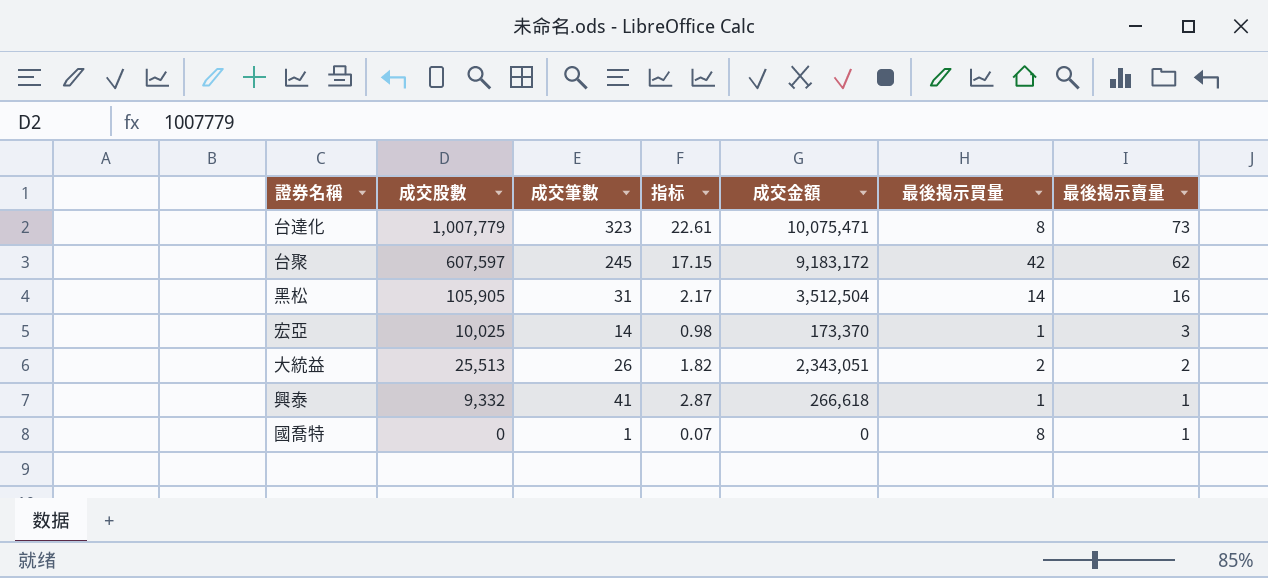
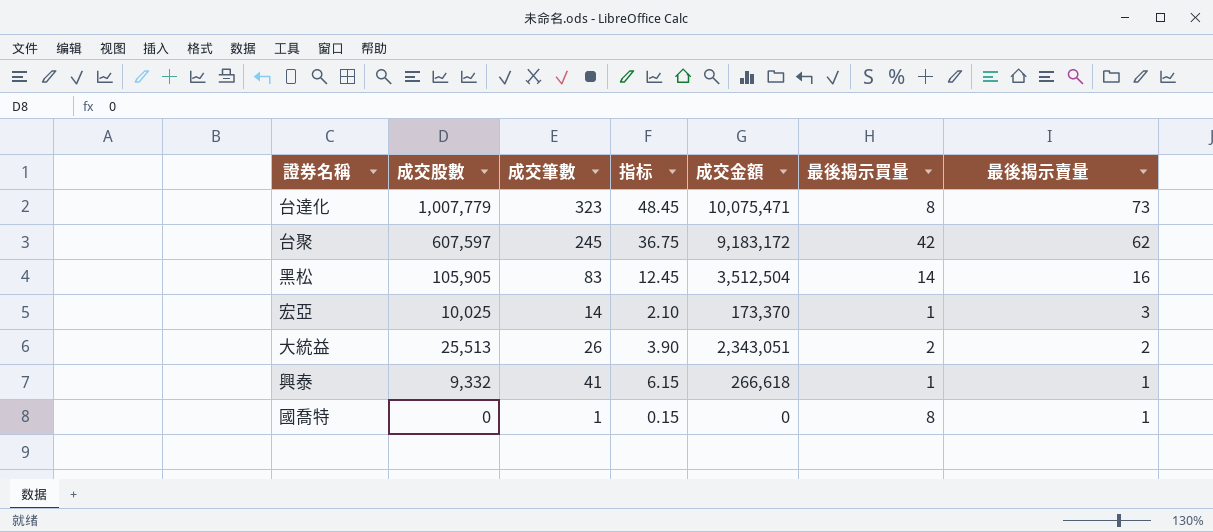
column 指标 | formula: [成交筆數] * 0.07 -> [成交筆數] * 0.15
黑松 | 成交筆數: 31 -> 83

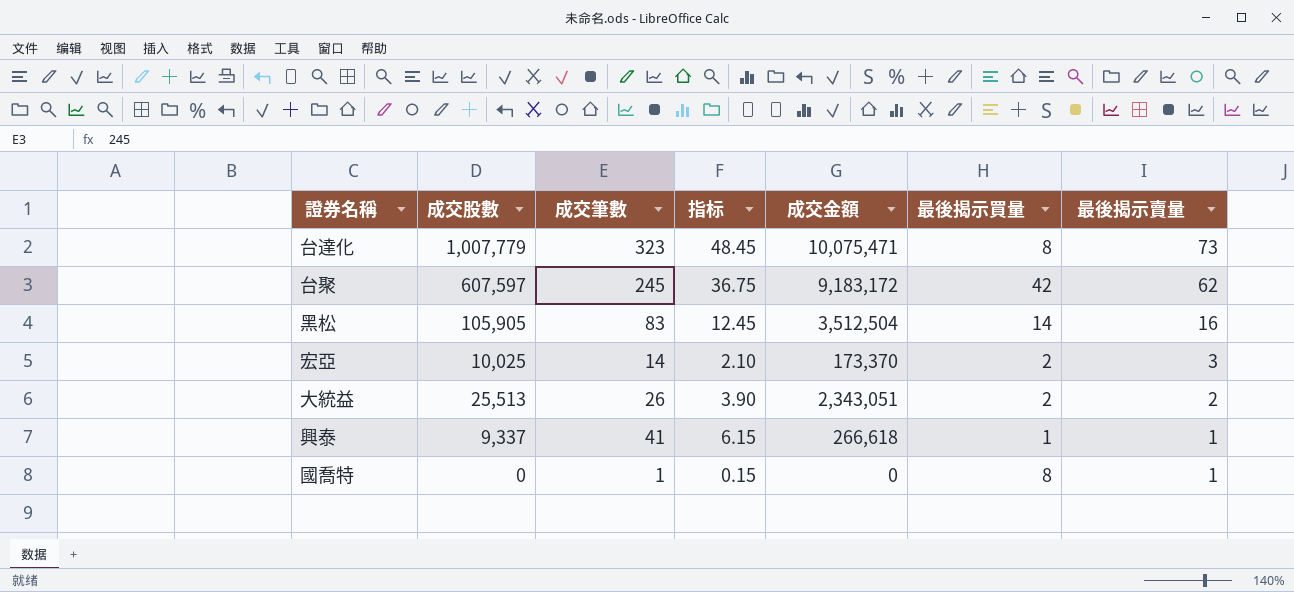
宏亞 | 最後揭示買量: 1 -> 2
興泰 | 成交股數: 9,332 -> 9,337

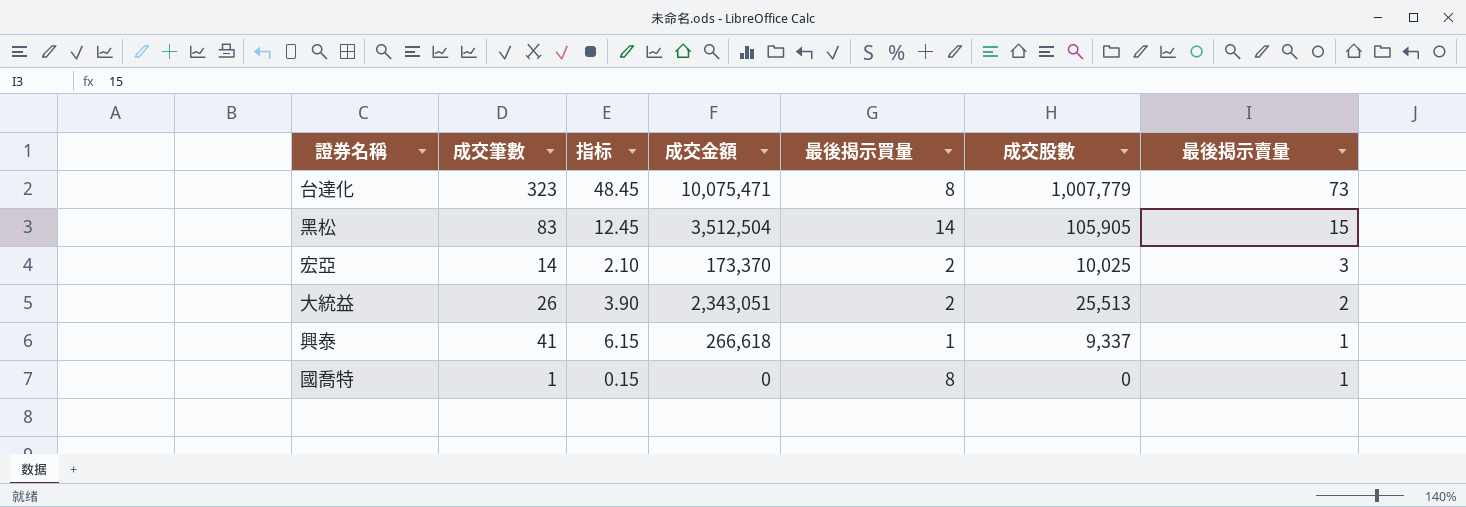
column 成交股數 | position: 2 -> 6
row 台聚: 607,597 | 245 | 36.75 | 9,183,172 | 42 | 62 -> none
黑松 | 最後揭示賣量: 16 -> 15

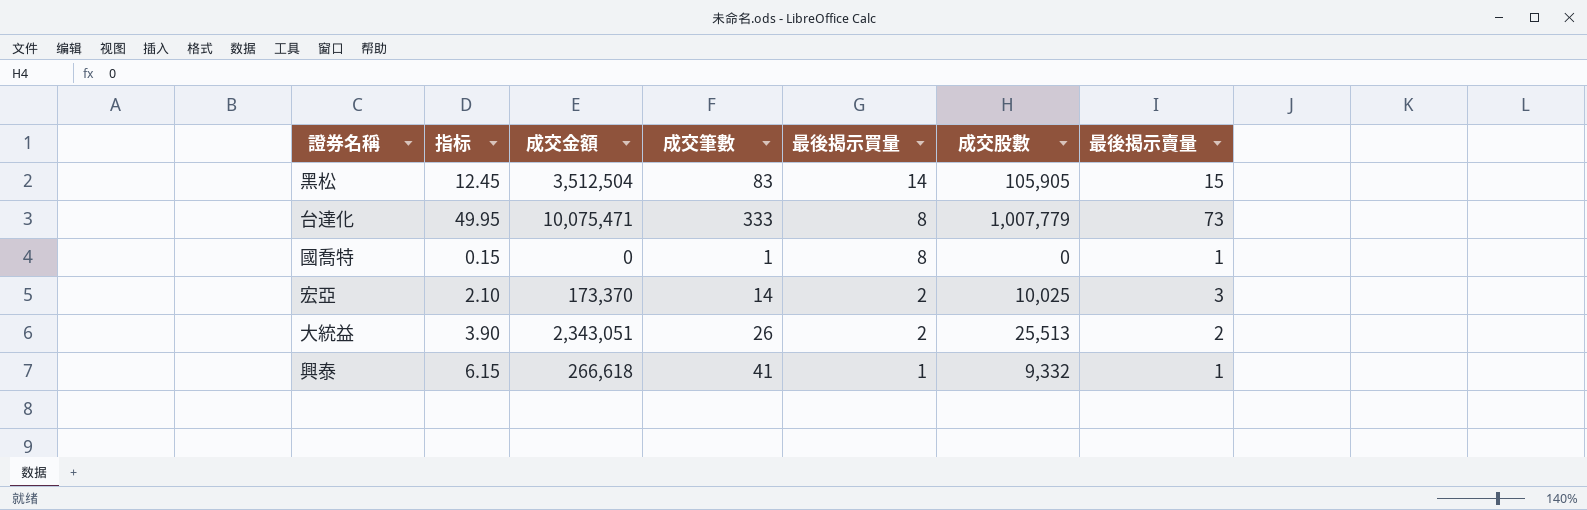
row order: 最後揭示賣量 descending -> 最後揭示買量 descending
column 成交筆數 | position: 2 -> 4
台達化 | 指标: 48.45 -> 49.95
台達化 | 成交筆數: 323 -> 333
興泰 | 成交股數: 9,337 -> 9,332

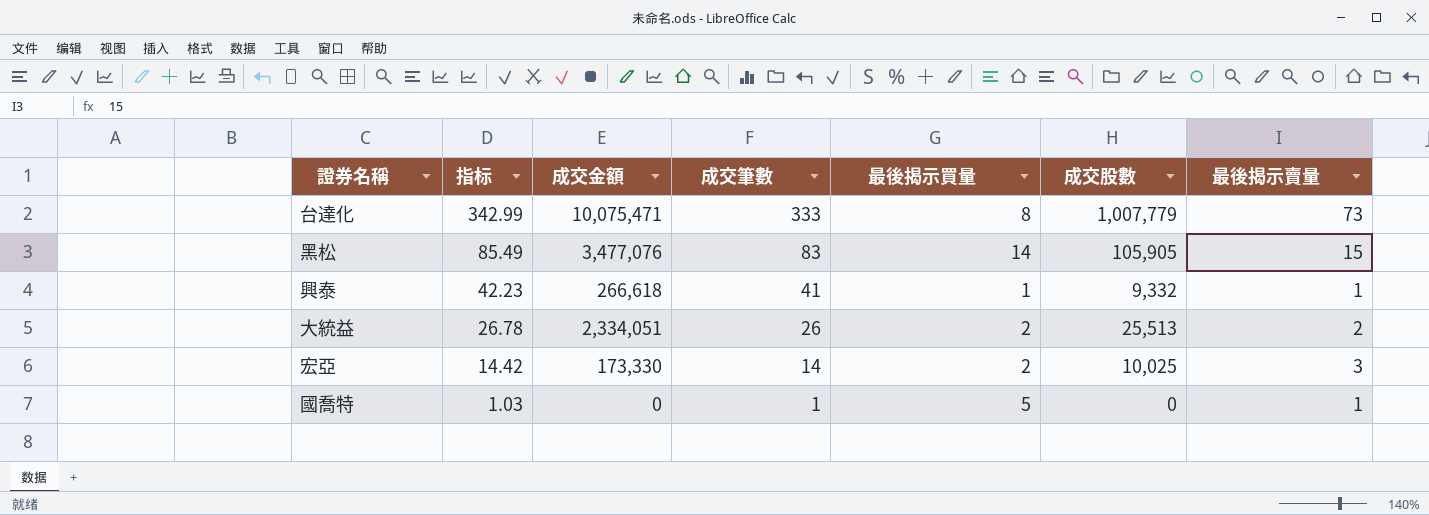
row order: 最後揭示買量 descending -> 指标 descending
column 指标 | formula: [成交筆數] * 0.15 -> [成交筆數] * 1.03
黑松 | 成交金額: 3,512,504 -> 3,477,076
大統益 | 成交金額: 2,343,051 -> 2,334,051
宏亞 | 成交金額: 173,370 -> 173,330
國喬特 | 最後揭示買量: 8 -> 5

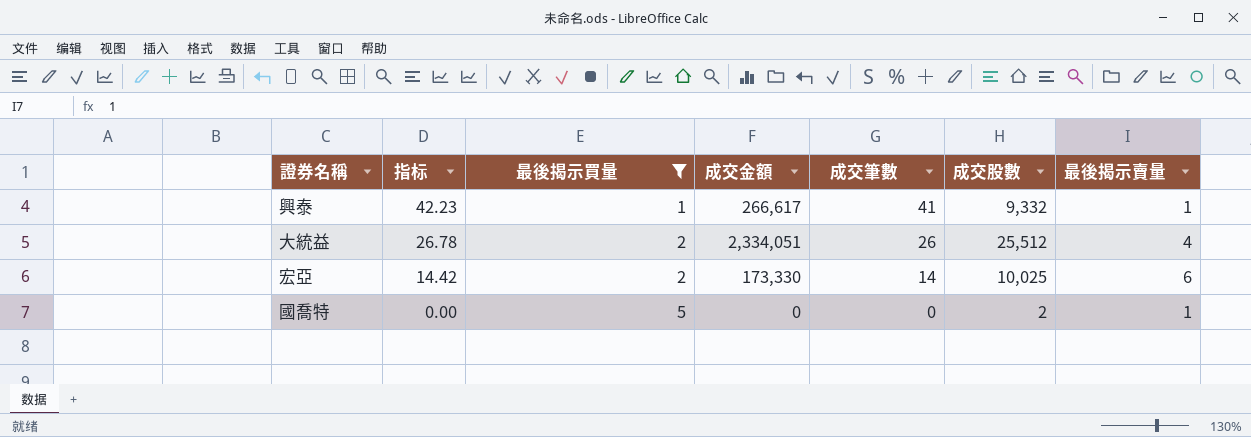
filter: none -> 最後揭示買量 <= 5
column 最後揭示買量 | position: 5 -> 3
興泰 | 成交金額: 266,618 -> 266,617
大統益 | 成交股數: 25,513 -> 25,512
大統益 | 最後揭示賣量: 2 -> 4
宏亞 | 最後揭示賣量: 3 -> 6
國喬特 | 指标: 1.03 -> 0.00
國喬特 | 成交筆數: 1 -> 0
國喬特 | 成交股數: 0 -> 2

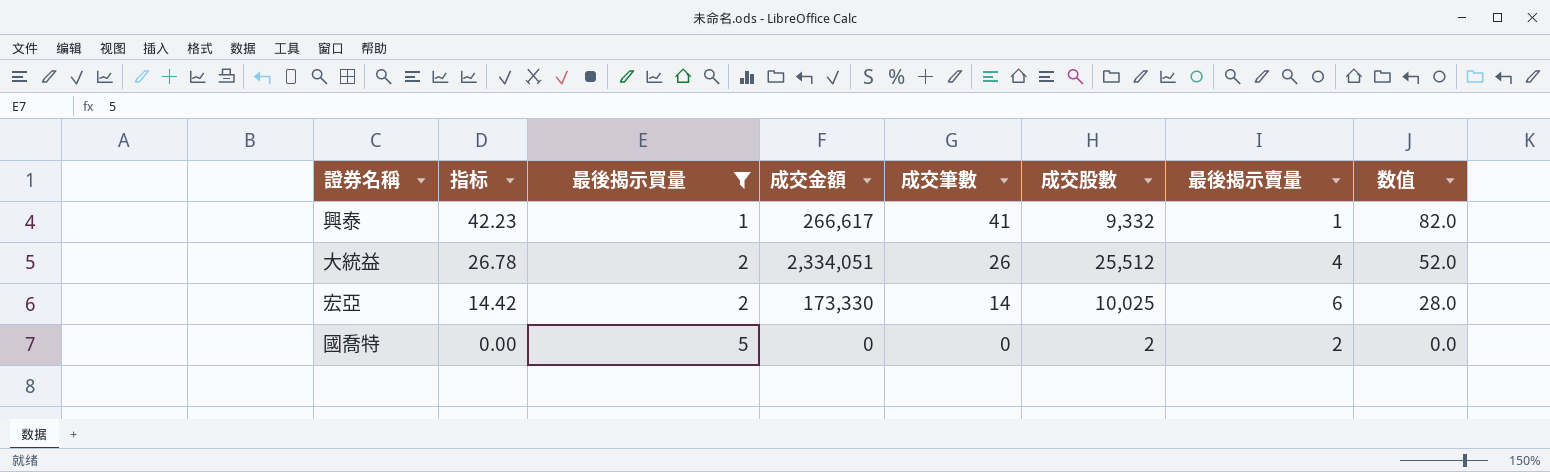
column 数值 | formula: none -> [成交筆數] * 2
國喬特 | 最後揭示賣量: 1 -> 2

